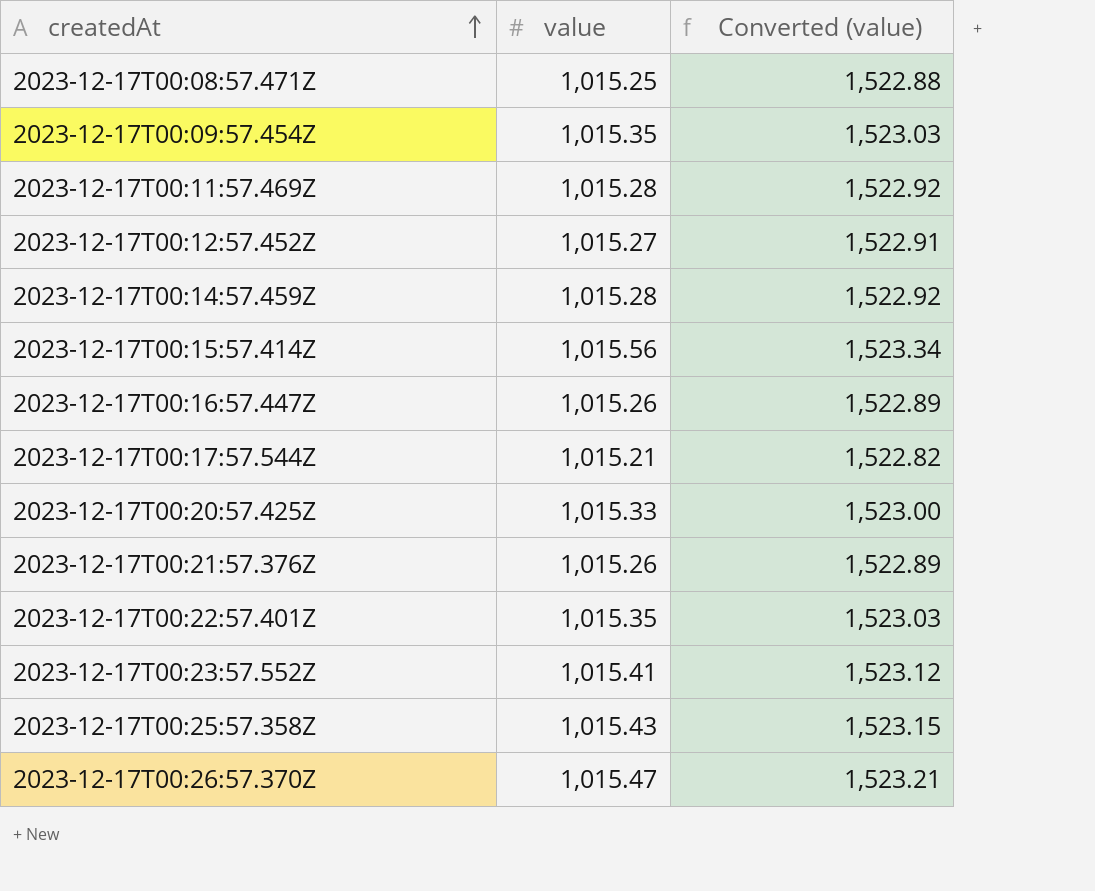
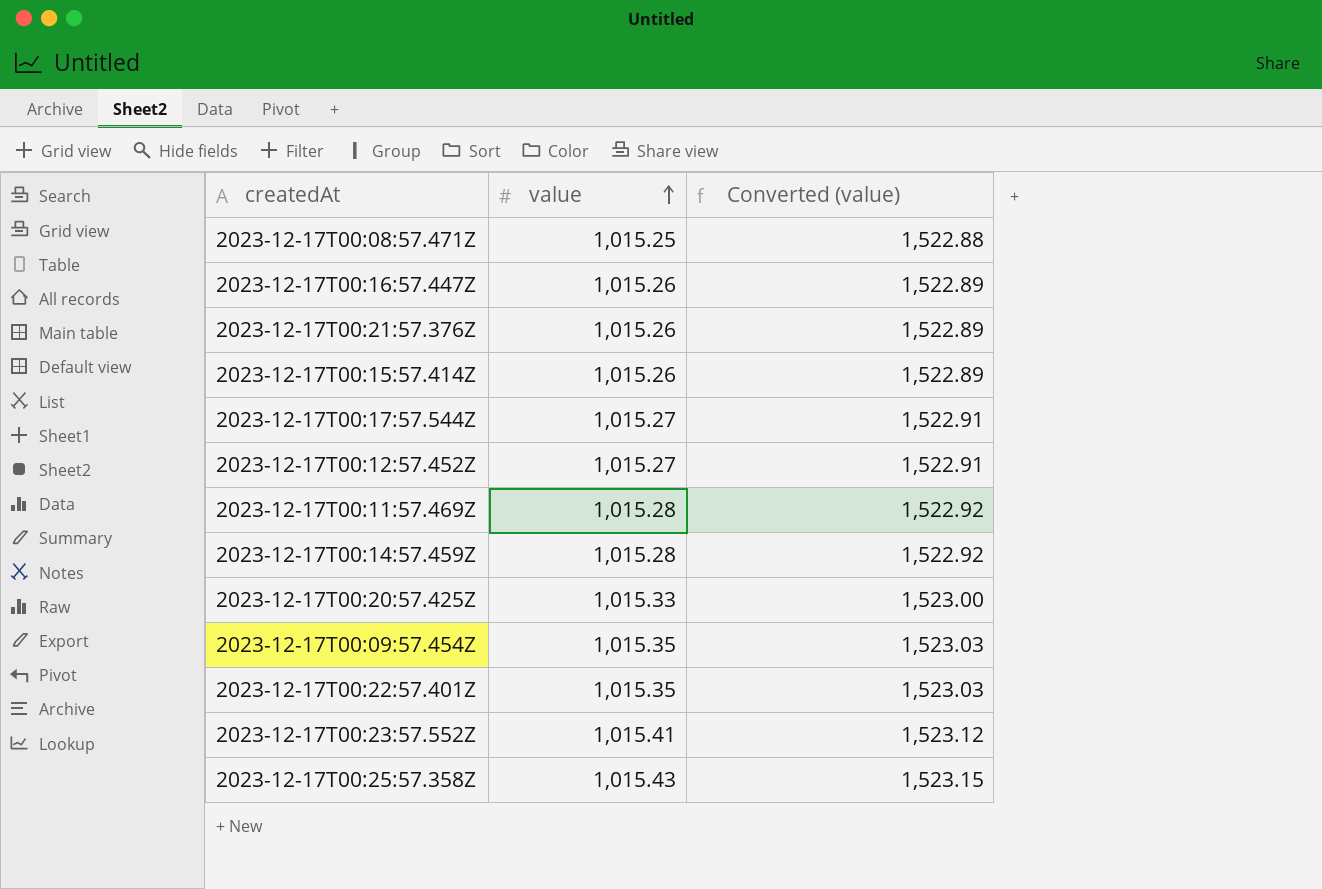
row order: createdAt ascending -> value ascending
row 2023-12-17T00:26:57.370Z: 1,015.47 | 1,523.21 -> none
2023-12-17T00:15:57.414Z | value: 1,015.56 -> 1,015.26
2023-12-17T00:15:57.414Z | Converted (value): 1,523.34 -> 1,522.89
2023-12-17T00:17:57.544Z | value: 1,015.21 -> 1,015.27
2023-12-17T00:17:57.544Z | Converted (value): 1,522.82 -> 1,522.91

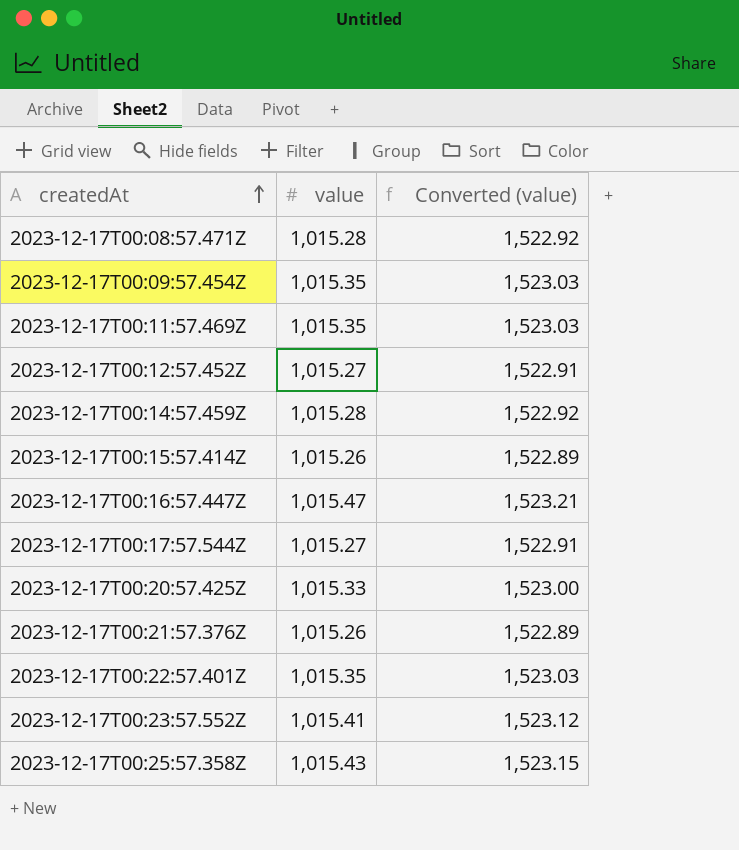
row order: value ascending -> createdAt ascending
2023-12-17T00:08:57.471Z | value: 1,015.25 -> 1,015.28
2023-12-17T00:08:57.471Z | Converted (value): 1,522.88 -> 1,522.92
2023-12-17T00:11:57.469Z | value: 1,015.28 -> 1,015.35
2023-12-17T00:11:57.469Z | Converted (value): 1,522.92 -> 1,523.03
2023-12-17T00:16:57.447Z | value: 1,015.26 -> 1,015.47
2023-12-17T00:16:57.447Z | Converted (value): 1,522.89 -> 1,523.21

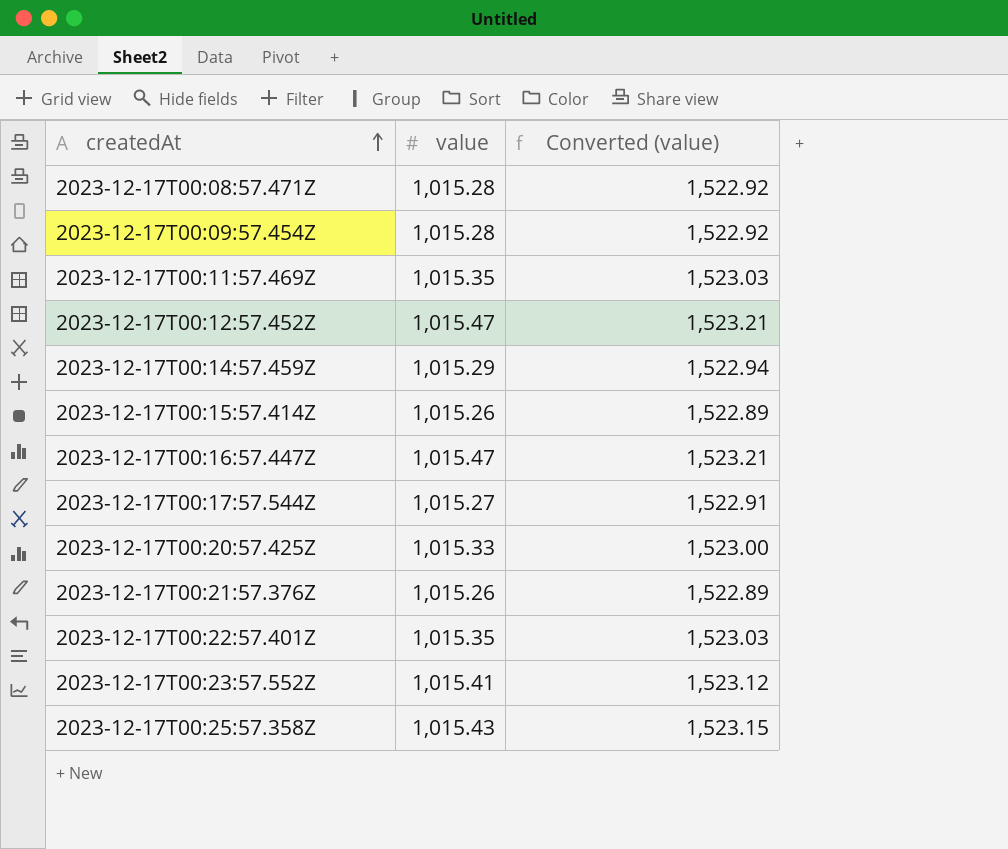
2023-12-17T00:09:57.454Z | value: 1,015.35 -> 1,015.28
2023-12-17T00:09:57.454Z | Converted (value): 1,523.03 -> 1,522.92
2023-12-17T00:12:57.452Z | value: 1,015.27 -> 1,015.47
2023-12-17T00:12:57.452Z | Converted (value): 1,522.91 -> 1,523.21
2023-12-17T00:14:57.459Z | value: 1,015.28 -> 1,015.29
2023-12-17T00:14:57.459Z | Converted (value): 1,522.92 -> 1,522.94

